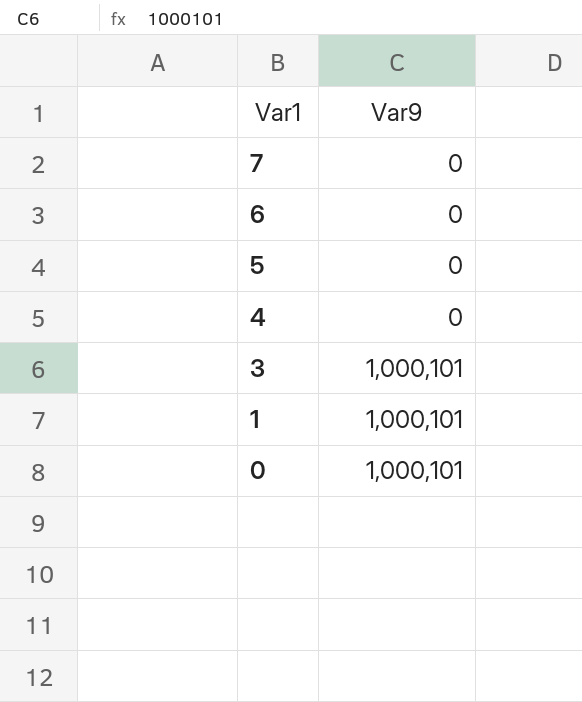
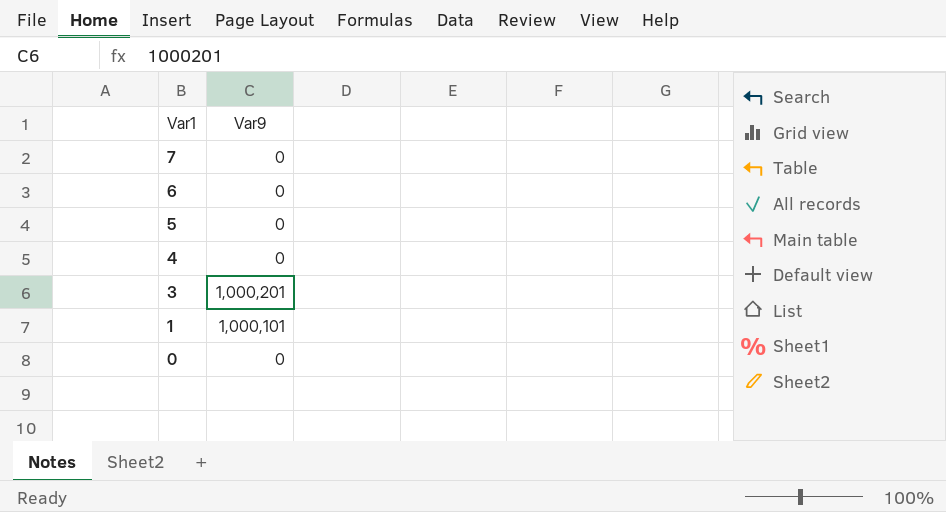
3 | Var9: 1,000,101 -> 1,000,201
0 | Var9: 1,000,101 -> 0

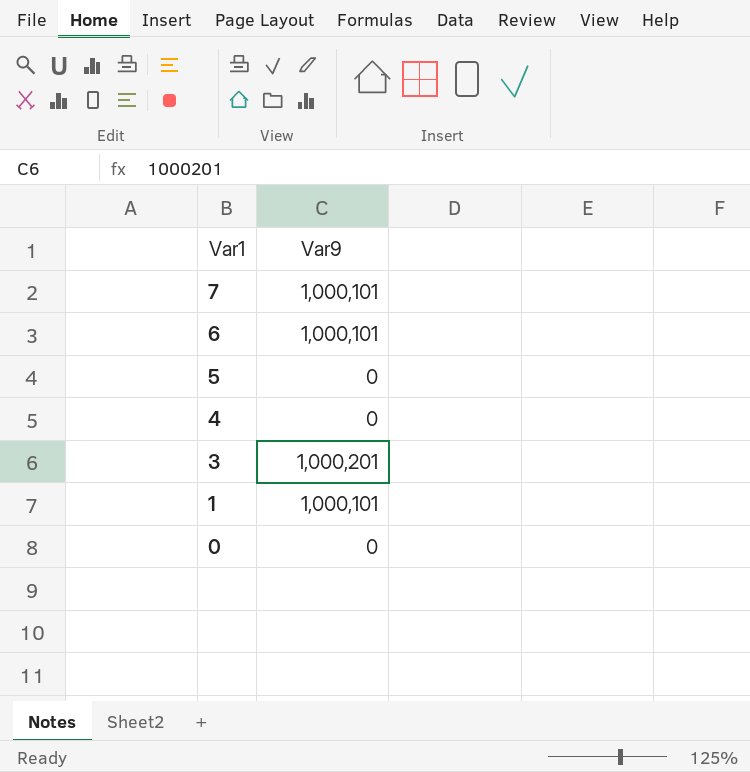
7 | Var9: 0 -> 1,000,101
6 | Var9: 0 -> 1,000,101

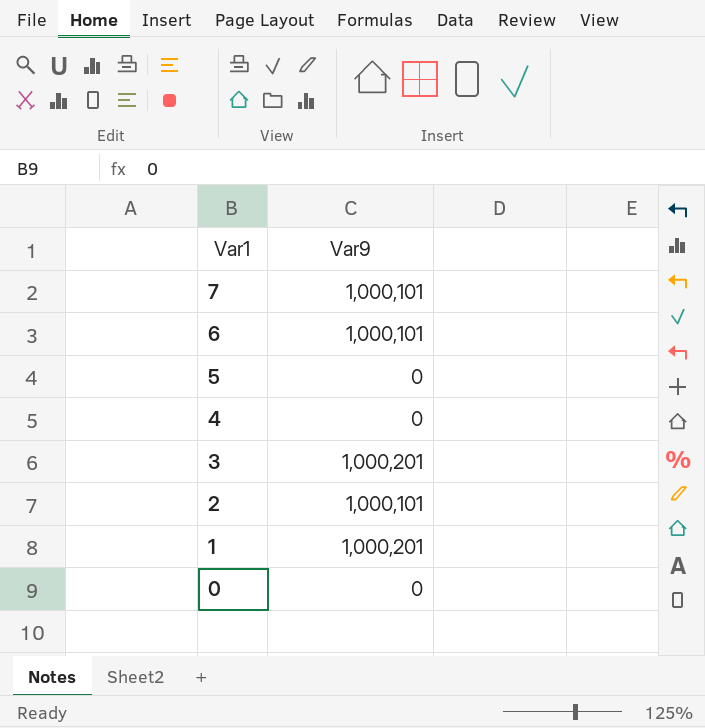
row 2: none -> 1,000,101
1 | Var9: 1,000,101 -> 1,000,201

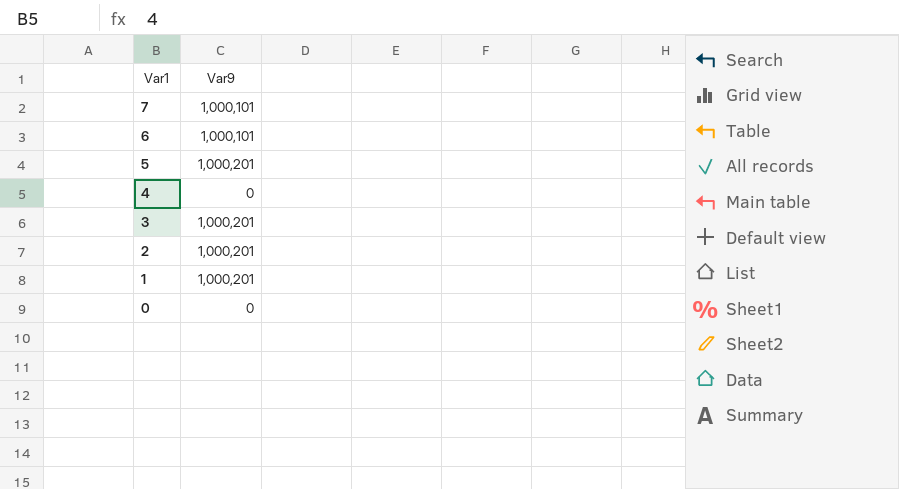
5 | Var9: 0 -> 1,000,201
2 | Var9: 1,000,101 -> 1,000,201

